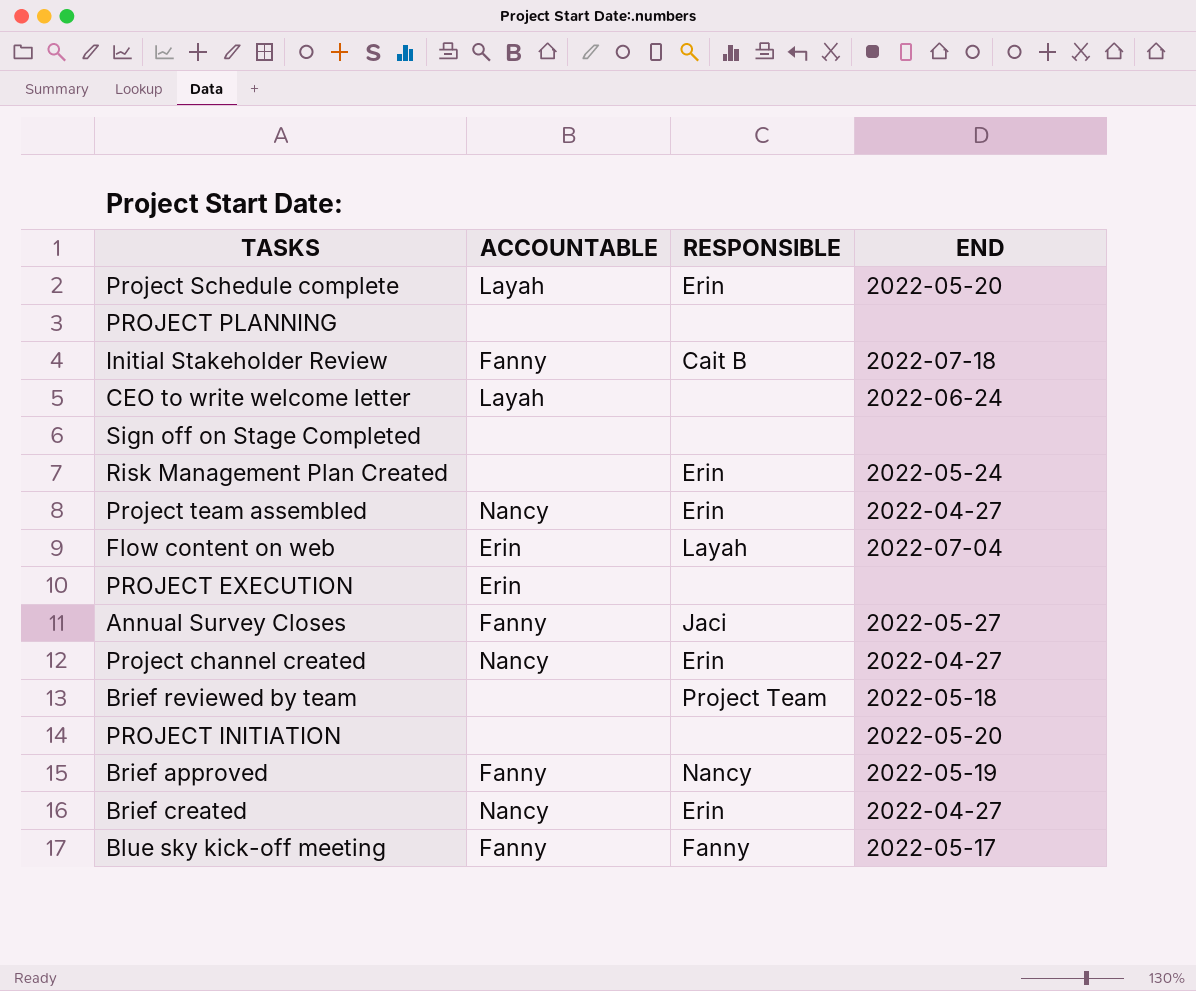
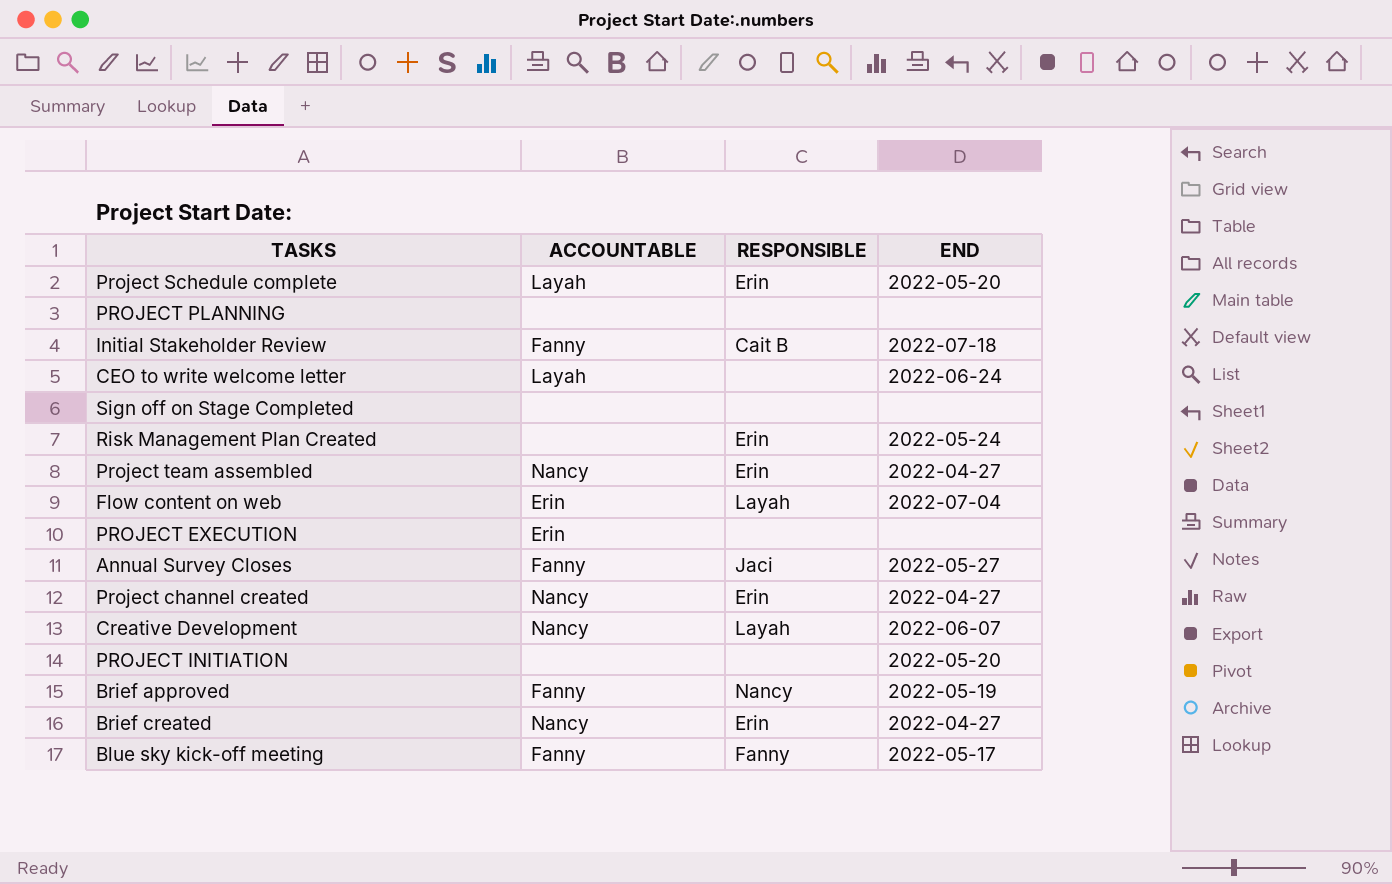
row Brief reviewed by team: none | Project Team | 2022-05-18 -> none
row Creative Development: none -> Nancy | Layah | 2022-06-07

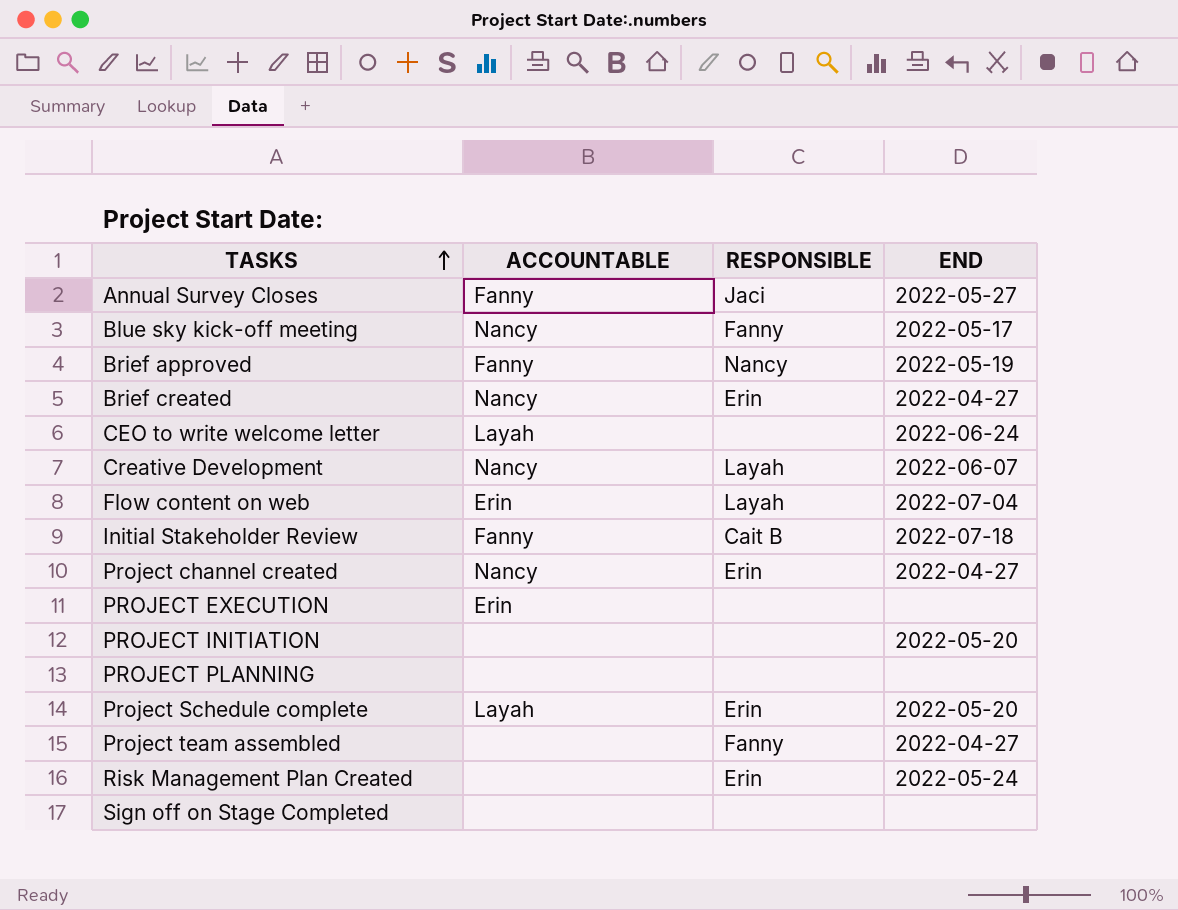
row order: none -> TASKS ascending
Blue sky kick-off meeting | ACCOUNTABLE: Fanny -> Nancy
Project team assembled | ACCOUNTABLE: Nancy -> none
Project team assembled | RESPONSIBLE: Erin -> Fanny

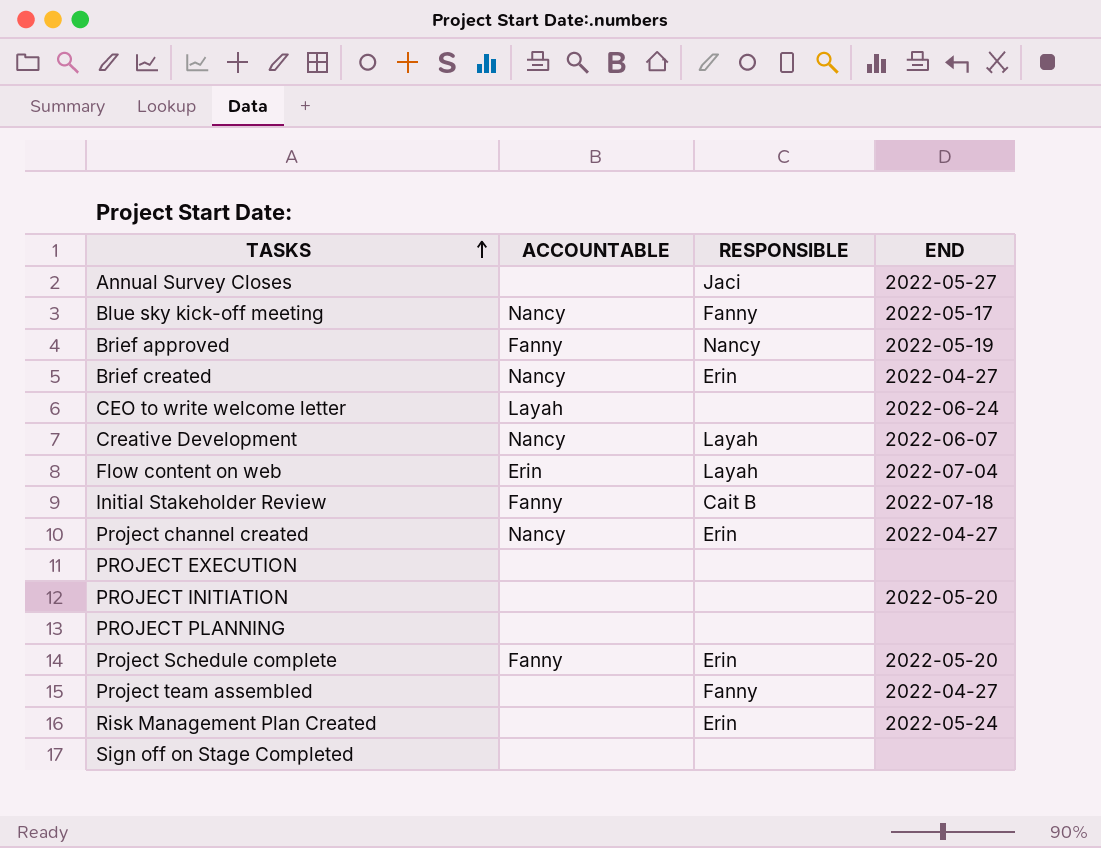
Annual Survey Closes | ACCOUNTABLE: Fanny -> none
PROJECT EXECUTION | ACCOUNTABLE: Erin -> none
Project Schedule complete | ACCOUNTABLE: Layah -> Fanny

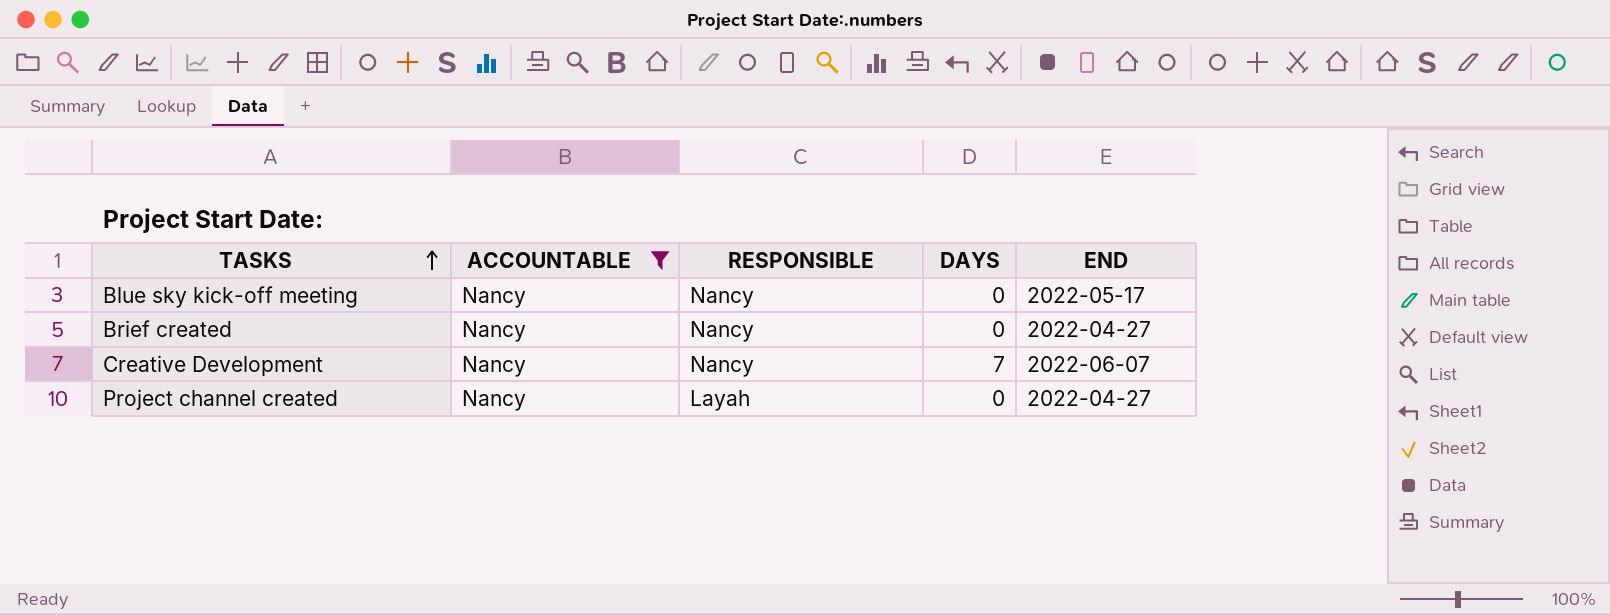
filter: none -> ACCOUNTABLE = Nancy
column DAYS | position: none -> 4
Blue sky kick-off meeting | RESPONSIBLE: Fanny -> Nancy
Brief created | RESPONSIBLE: Erin -> Nancy
Creative Development | RESPONSIBLE: Layah -> Nancy
Project channel created | RESPONSIBLE: Erin -> Layah

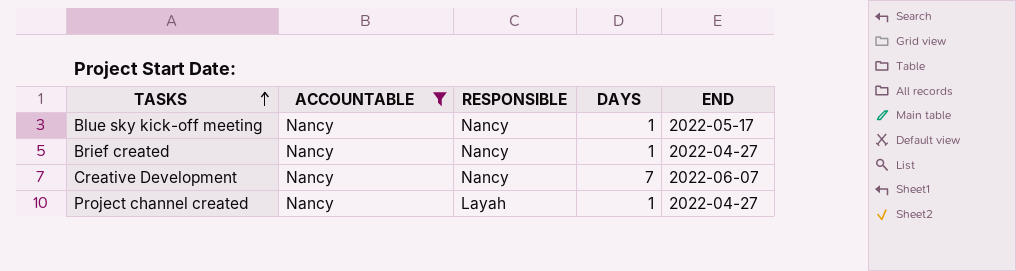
Blue sky kick-off meeting | DAYS: 0 -> 1
Brief created | DAYS: 0 -> 1
Project channel created | DAYS: 0 -> 1

